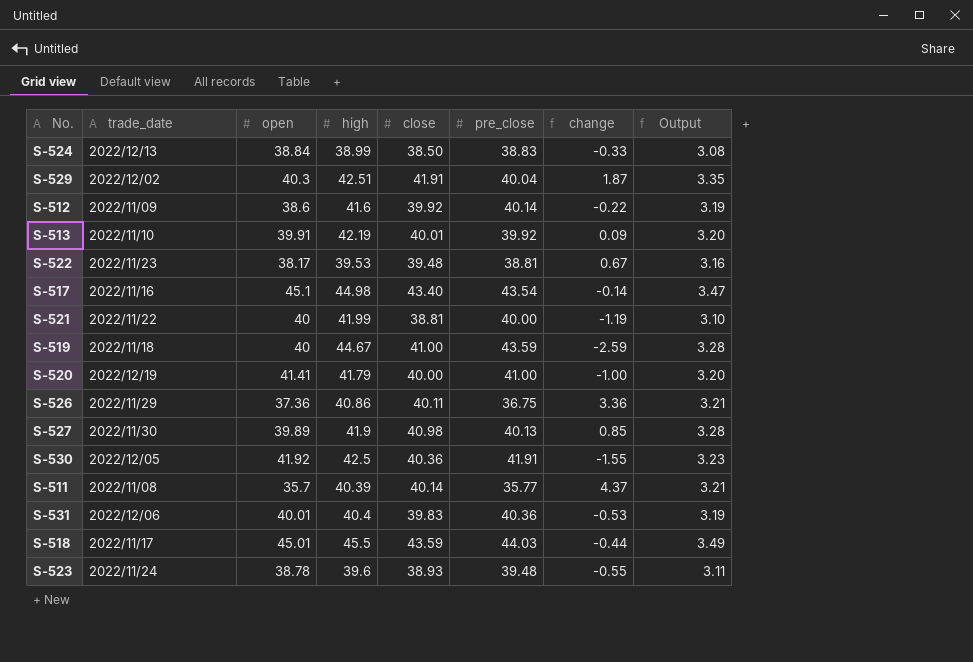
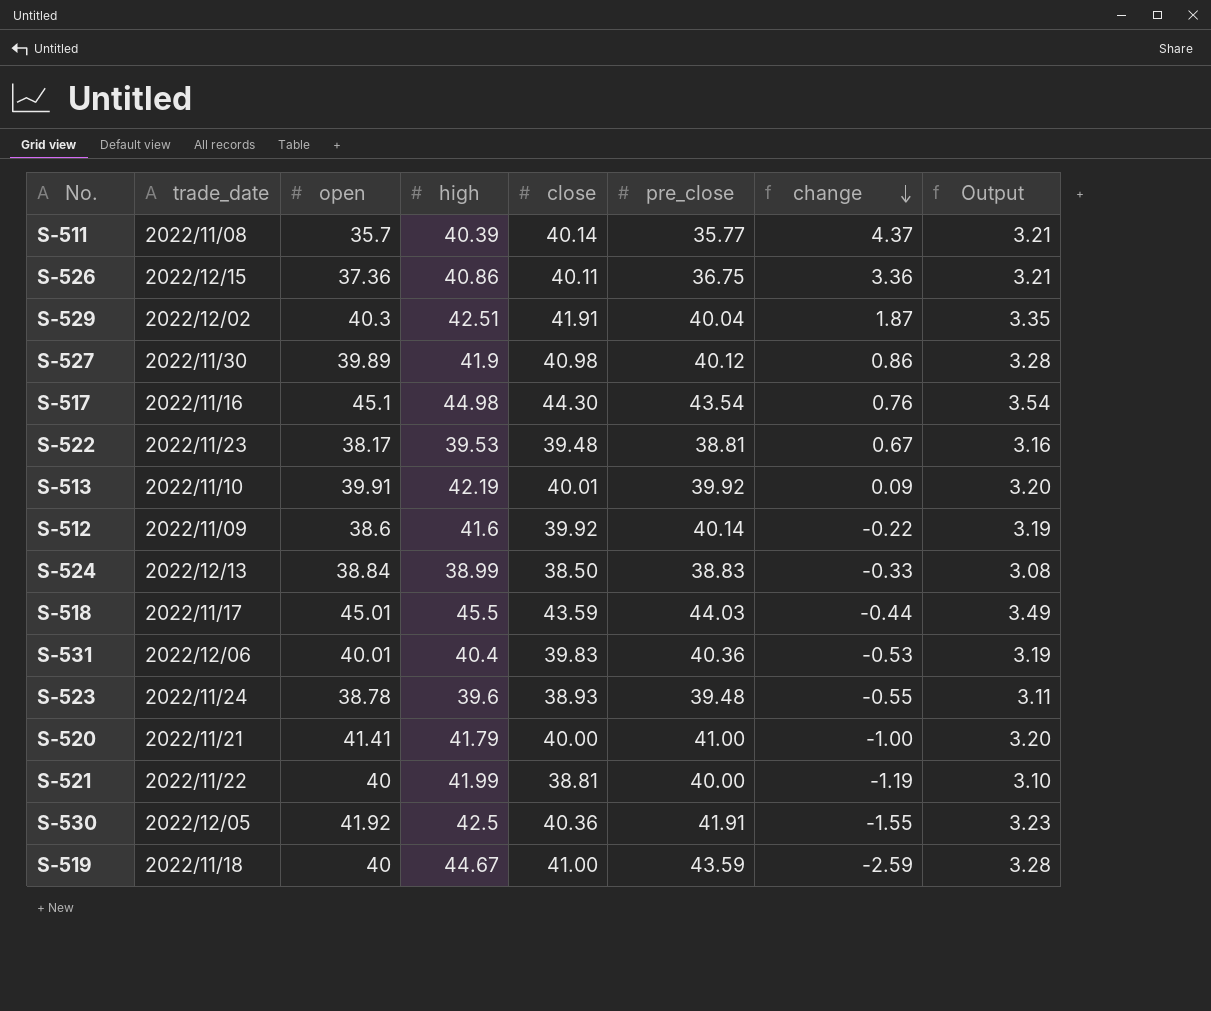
row order: none -> change descending
S-526 | trade_date: 2022/11/29 -> 2022/12/15
S-527 | pre_close: 40.13 -> 40.12
S-527 | change: 0.85 -> 0.86
S-517 | close: 43.40 -> 44.30
S-517 | change: -0.14 -> 0.76
S-517 | Output: 3.47 -> 3.54
S-520 | trade_date: 2022/12/19 -> 2022/11/21

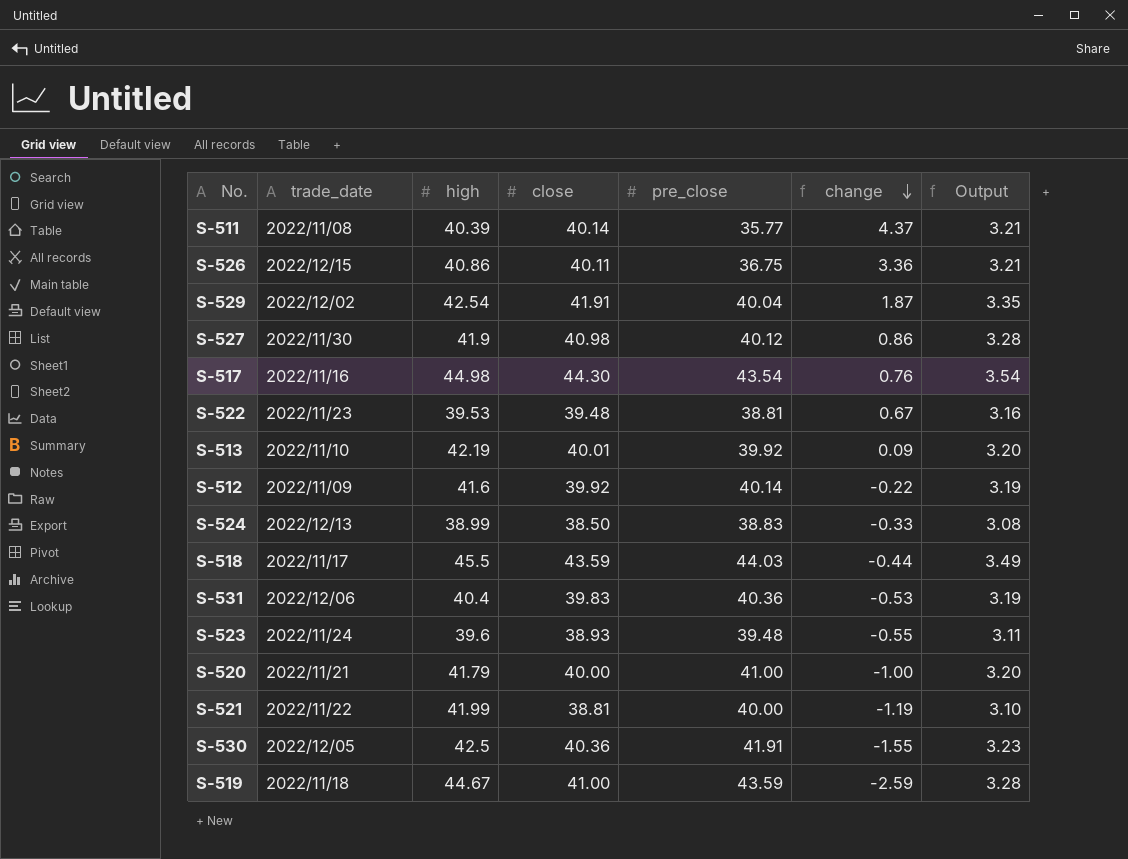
column open | position: 3 -> none
S-529 | high: 42.51 -> 42.54

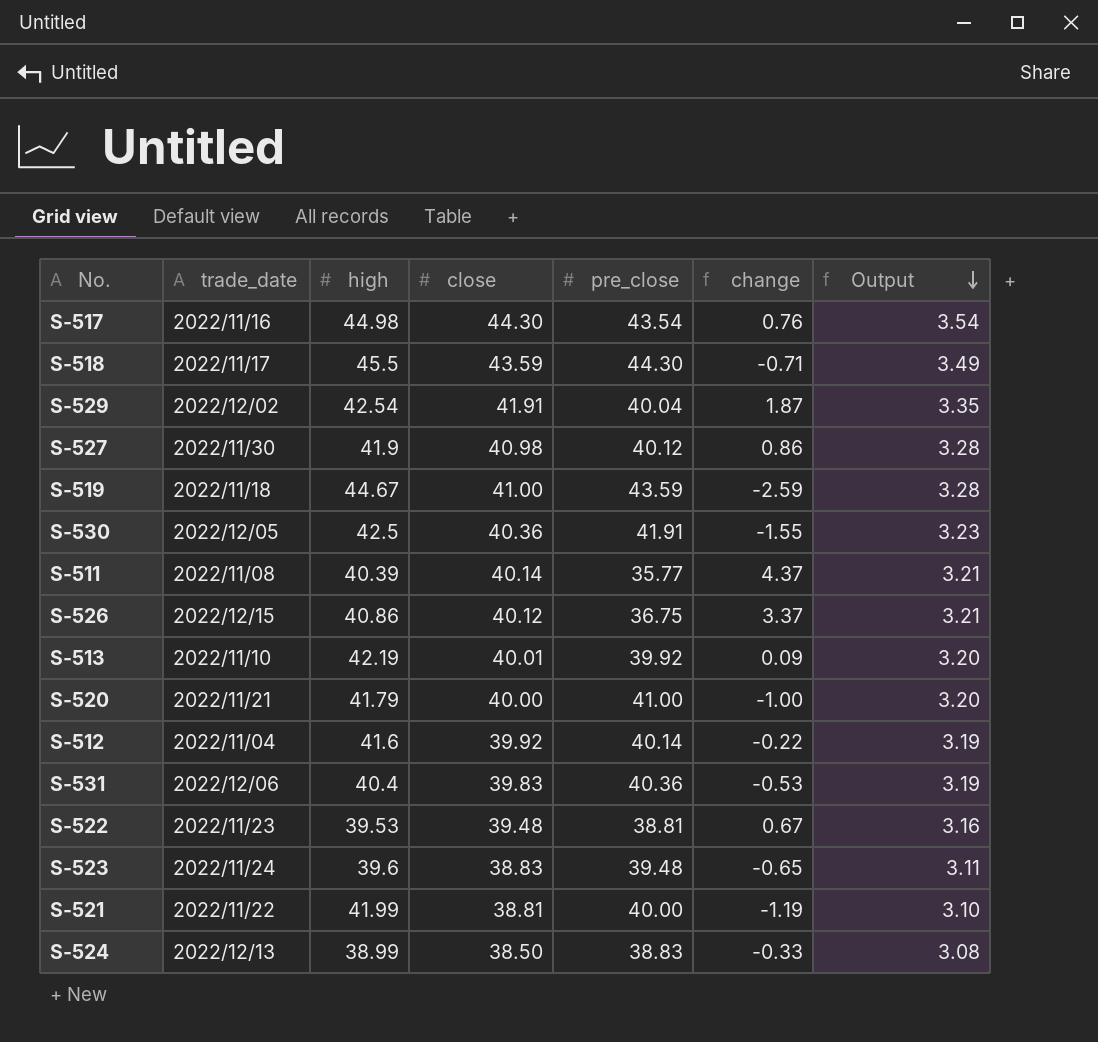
row order: change descending -> Output descending
S-518 | pre_close: 44.03 -> 44.30
S-518 | change: -0.44 -> -0.71
S-526 | close: 40.11 -> 40.12
S-526 | change: 3.36 -> 3.37
S-512 | trade_date: 2022/11/09 -> 2022/11/04
S-523 | close: 38.93 -> 38.83
S-523 | change: -0.55 -> -0.65

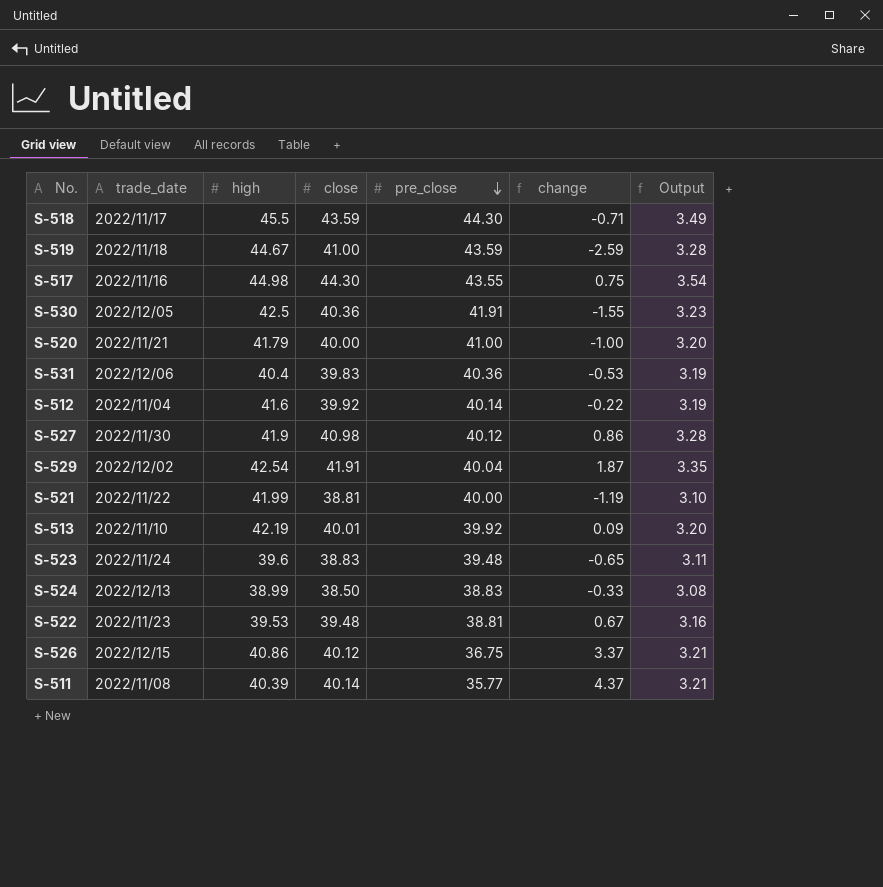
row order: Output descending -> pre_close descending
S-517 | pre_close: 43.54 -> 43.55
S-517 | change: 0.76 -> 0.75

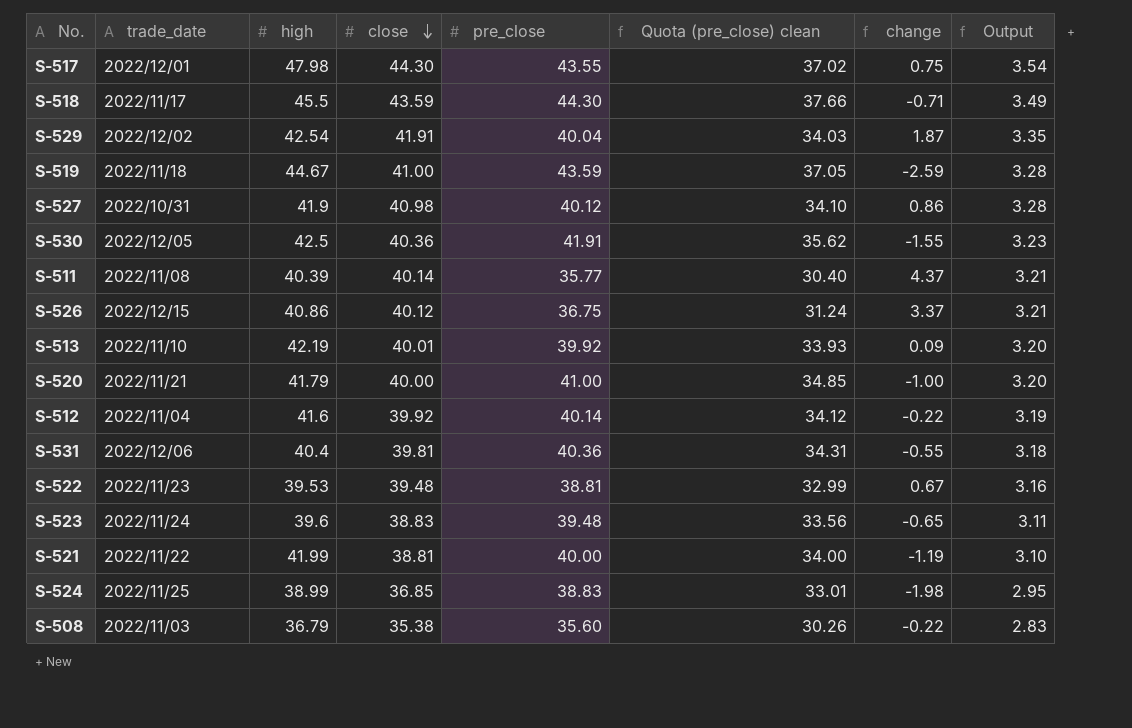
row order: pre_close descending -> close descending
column Quota (pre_close) clean | formula: none -> [pre_close] * 0.85
S-517 | trade_date: 2022/11/16 -> 2022/12/01
S-517 | high: 44.98 -> 47.98
S-527 | trade_date: 2022/11/30 -> 2022/10/31
S-531 | close: 39.83 -> 39.81
S-531 | change: -0.53 -> -0.55
S-531 | Output: 3.19 -> 3.18
S-524 | trade_date: 2022/12/13 -> 2022/11/25
S-524 | close: 38.50 -> 36.85
S-524 | change: -0.33 -> -1.98
S-524 | Output: 3.08 -> 2.95
row S-508: none -> 2022/11/03 | 36.79 | 35.38 | 35.60 | 30.26 | -0.22 | 2.83

